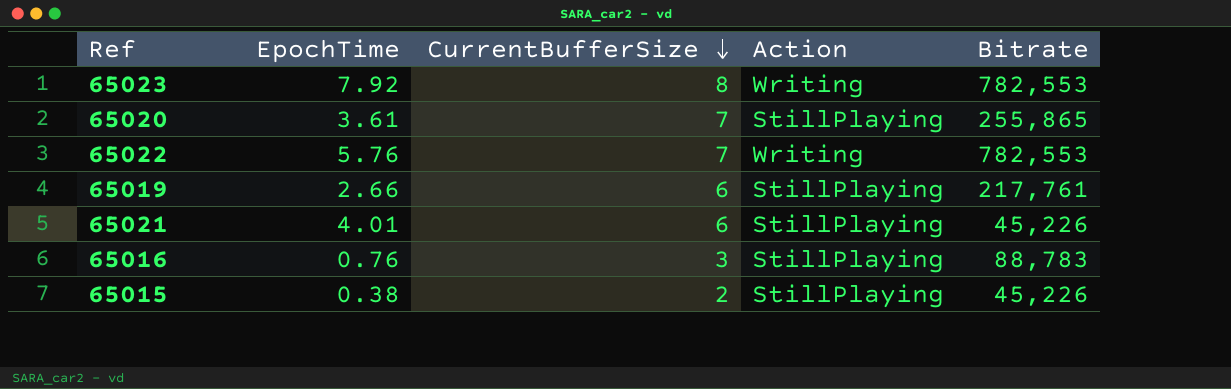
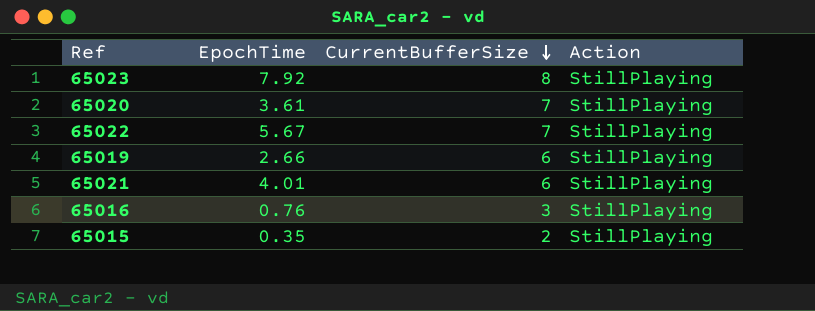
column Bitrate | position: 5 -> none
65023 | Action: Writing -> StillPlaying
65022 | EpochTime: 5.76 -> 5.67
65022 | Action: Writing -> StillPlaying
65015 | EpochTime: 0.38 -> 0.35

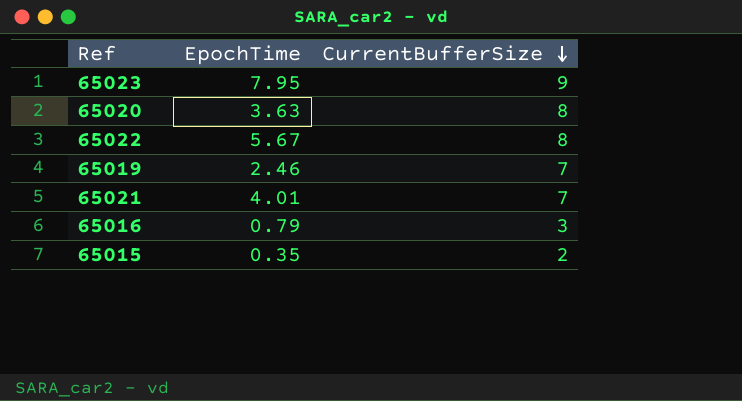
column Action | position: 4 -> none
65023 | EpochTime: 7.92 -> 7.95
65023 | CurrentBufferSize: 8 -> 9
65020 | EpochTime: 3.61 -> 3.63
65020 | CurrentBufferSize: 7 -> 8
65022 | CurrentBufferSize: 7 -> 8
65019 | EpochTime: 2.66 -> 2.46
65019 | CurrentBufferSize: 6 -> 7
65021 | CurrentBufferSize: 6 -> 7
65016 | EpochTime: 0.76 -> 0.79

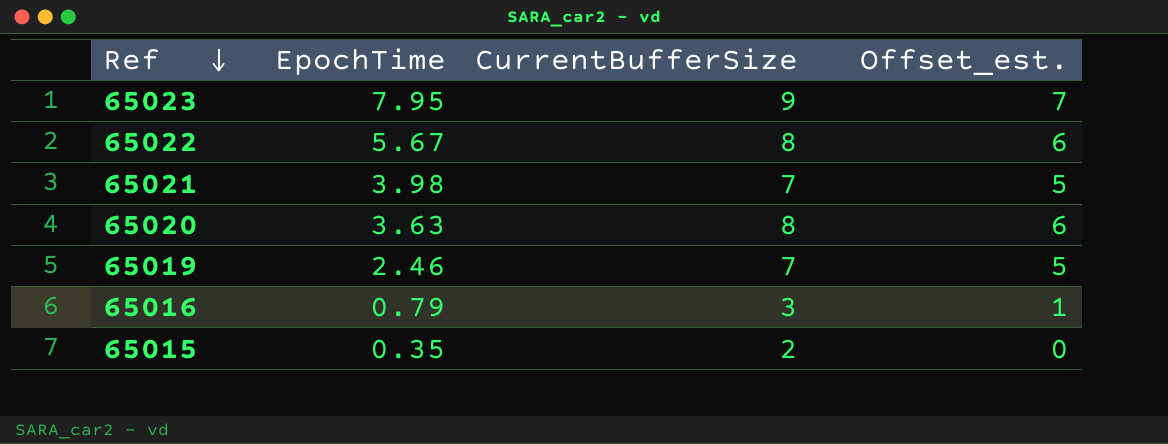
row order: CurrentBufferSize descending -> Ref descending
column Offset_est. | formula: none -> [CurrentBufferSize] - 2
65021 | EpochTime: 4.01 -> 3.98

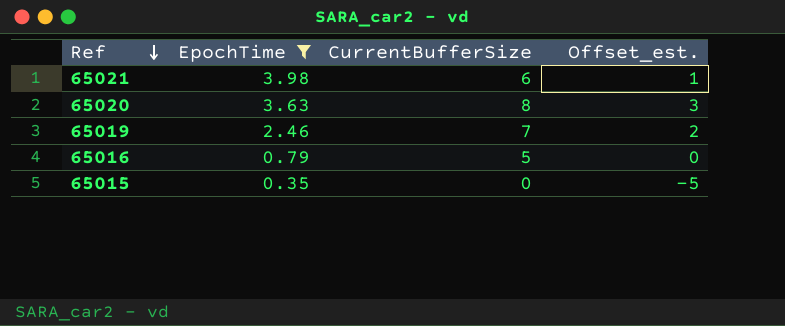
filter: none -> EpochTime <= 3.98
column Offset_est. | formula: [CurrentBufferSize] - 2 -> [CurrentBufferSize] - 5
65021 | CurrentBufferSize: 7 -> 6
65016 | CurrentBufferSize: 3 -> 5
65015 | CurrentBufferSize: 2 -> 0

